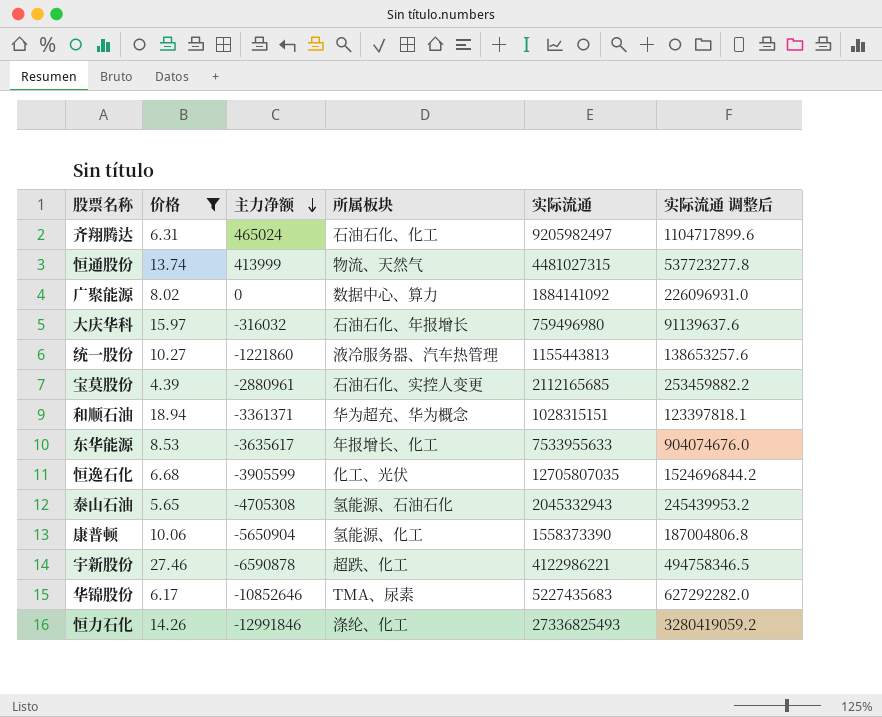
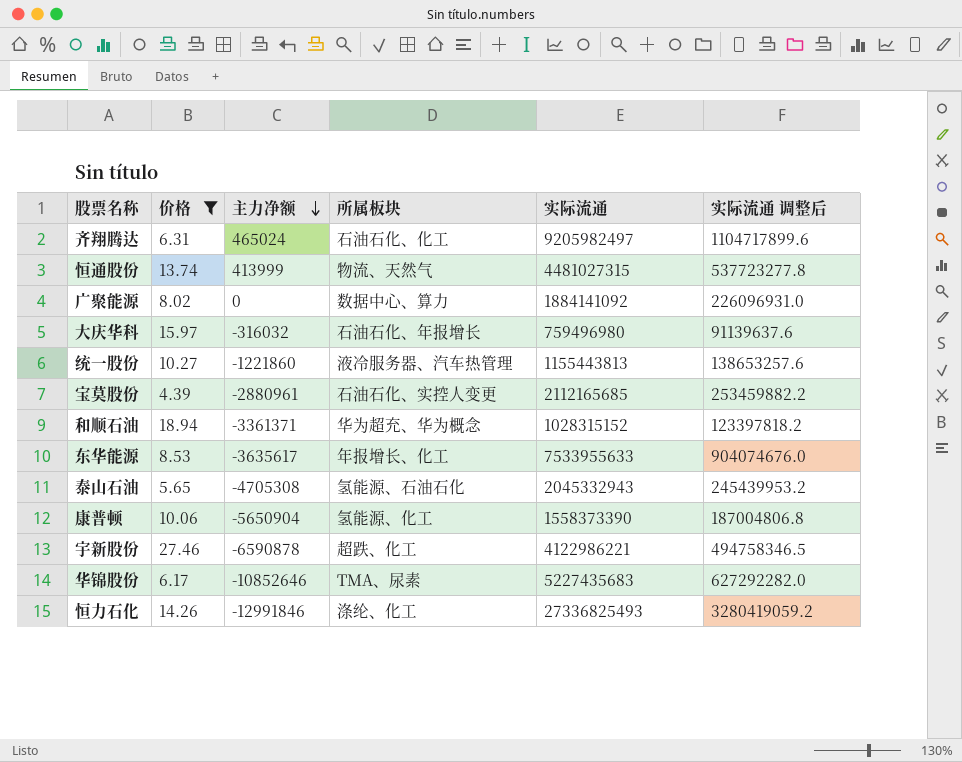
row 恒逸石化: 6.68 | -3905599 | 化工、光伏 | 12705807035 | 1524696844.2 -> none
和顺石油 | 实际流通: 1028315151 -> 1028315152
和顺石油 | 实际流通 调整后: 123397818.1 -> 123397818.2

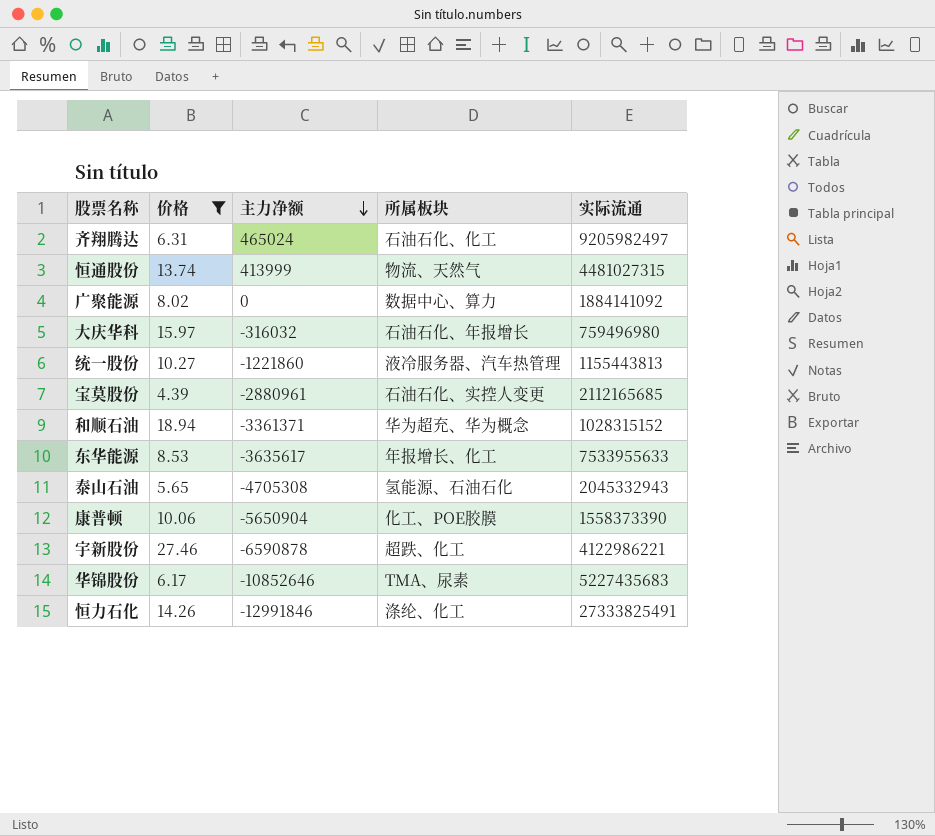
column 实际流通 调整后 | formula: [实际流通] * 0.12 -> none
康普顿 | 所属板块: 氢能源、化工 -> 化工、POE胶膜
恒力石化 | 实际流通: 27336825493 -> 27333825491

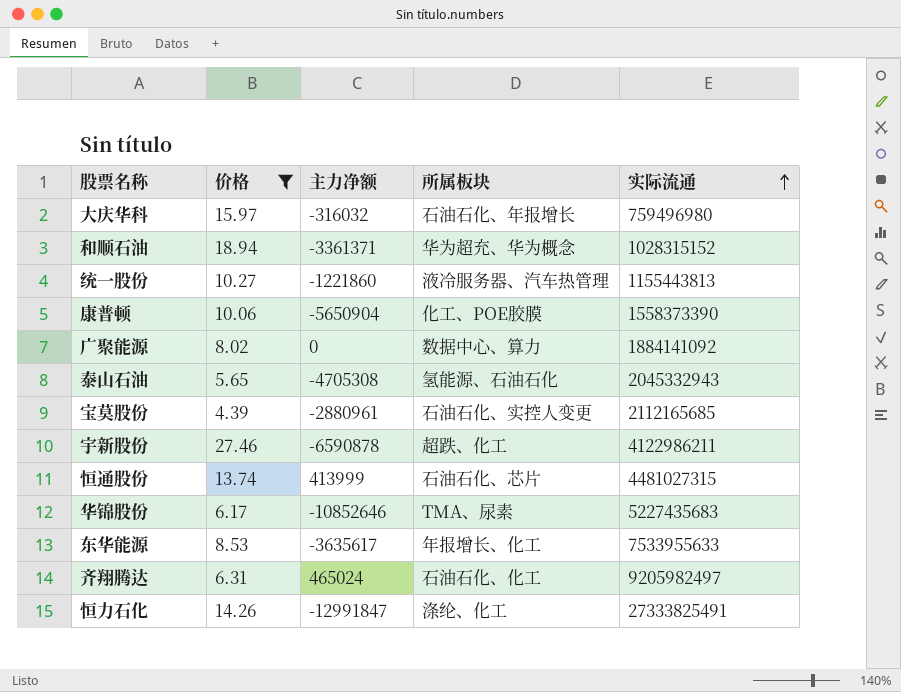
row order: 主力净额 descending -> 实际流通 ascending
宇新股份 | 实际流通: 4122986221 -> 4122986211
恒通股份 | 所属板块: 物流、天然气 -> 石油石化、芯片
恒力石化 | 主力净额: -12991846 -> -12991847

